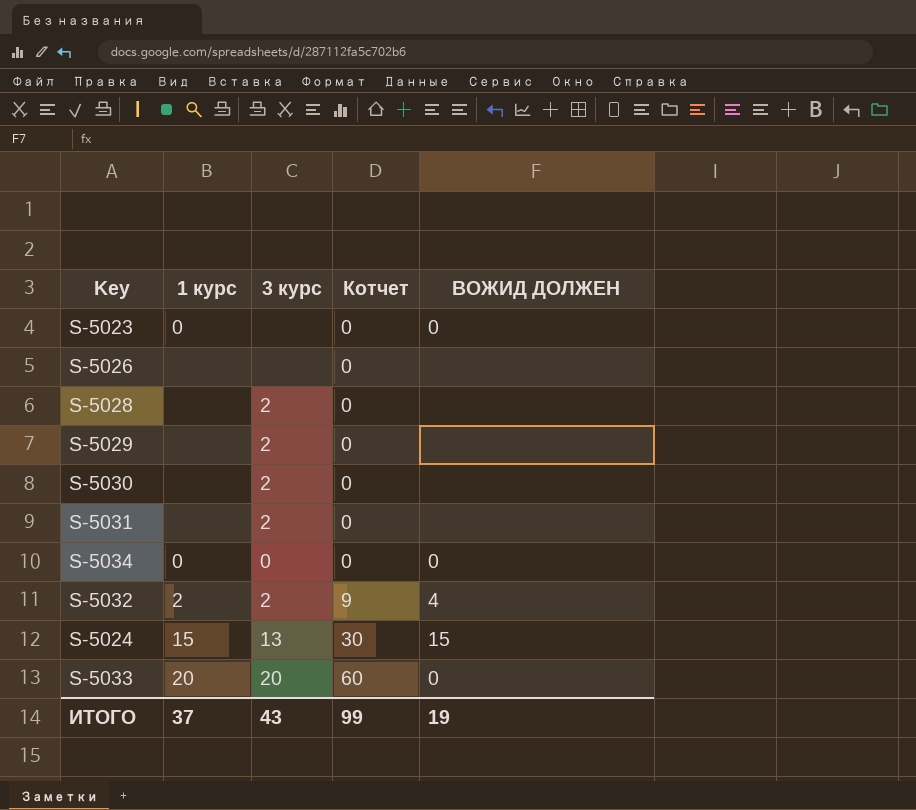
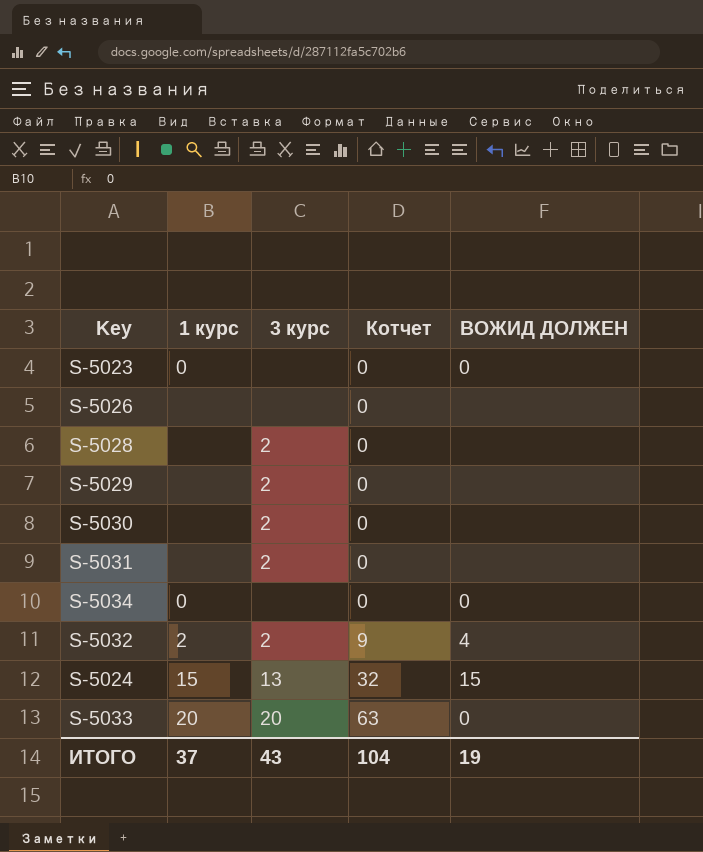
S-5034 | 3 курс: 0 -> none
S-5024 | Котчет: 30 -> 32
S-5033 | Котчет: 60 -> 63
ИТОГО | Котчет: 99 -> 104

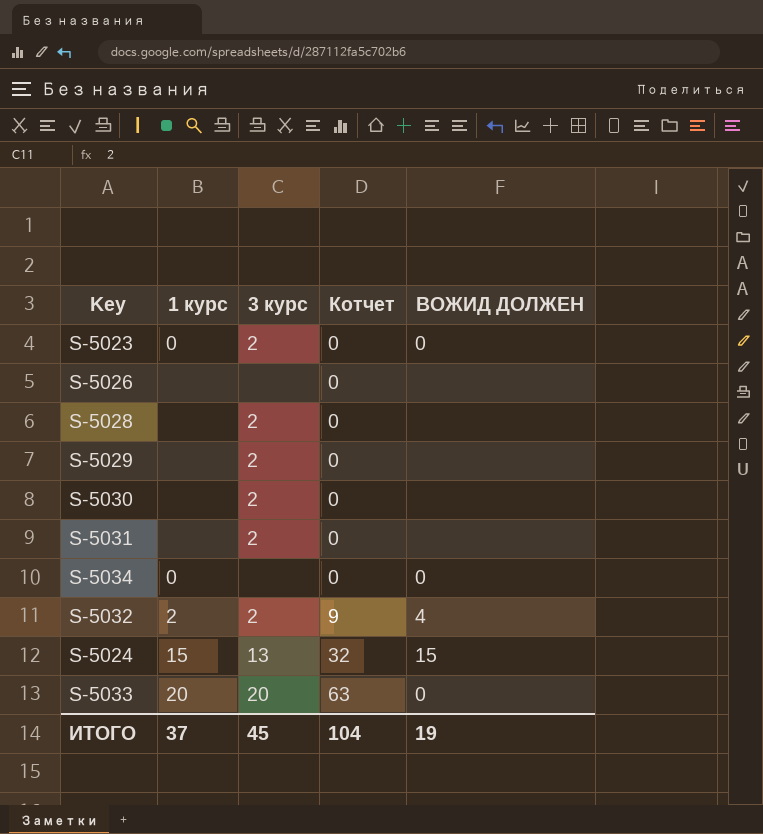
S-5023 | 3 курс: none -> 2
ИТОГО | 3 курс: 43 -> 45

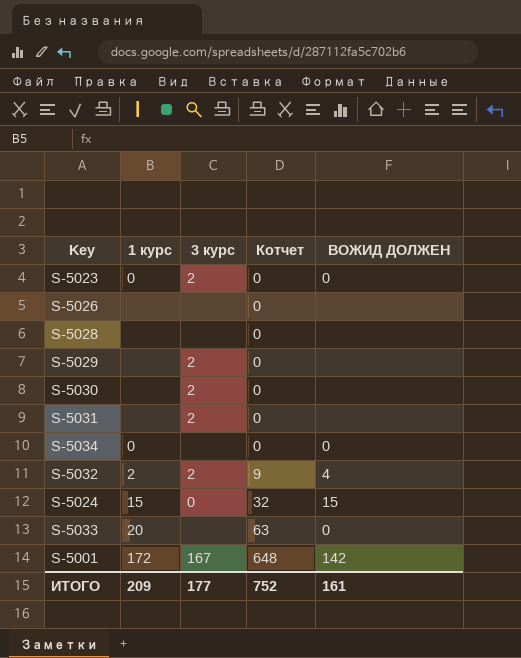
S-5028 | 3 курс: 2 -> none
S-5024 | 3 курс: 13 -> 0
S-5033 | 3 курс: 20 -> none
row S-5001: none -> 172 | 167 | 648 | 142
ИТОГО | 1 курс: 37 -> 209
ИТОГО | 3 курс: 45 -> 177
ИТОГО | Котчет: 104 -> 752
ИТОГО | ВОЖИД ДОЛЖЕН: 19 -> 161

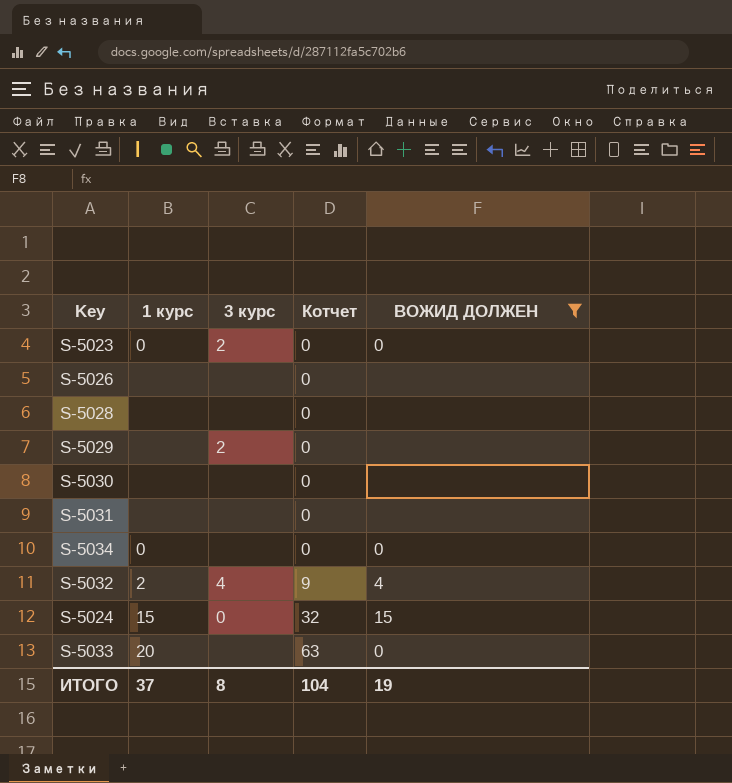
filter: none -> ВОЖИД ДОЛЖЕН != 142
S-5030 | 3 курс: 2 -> none
S-5031 | 3 курс: 2 -> none
S-5032 | 3 курс: 2 -> 4
ИТОГО | 1 курс: 209 -> 37
ИТОГО | 3 курс: 177 -> 8
ИТОГО | Котчет: 752 -> 104
ИТОГО | ВОЖИД ДОЛЖЕН: 161 -> 19

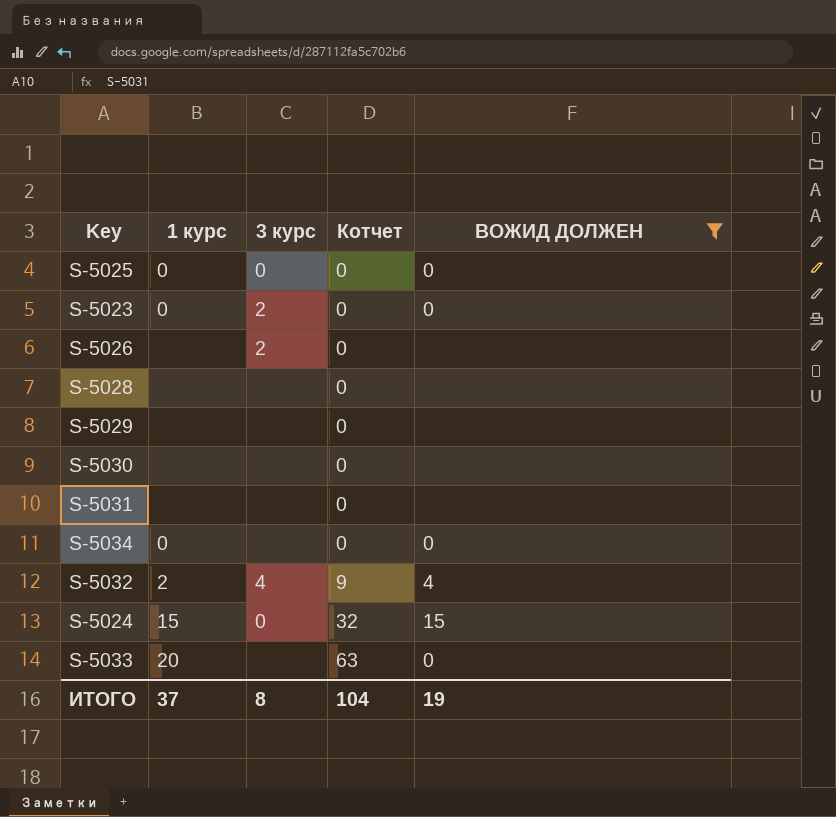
row S-5025: none -> 0 | 0 | 0 | 0
S-5026 | 3 курс: none -> 2
S-5029 | 3 курс: 2 -> none

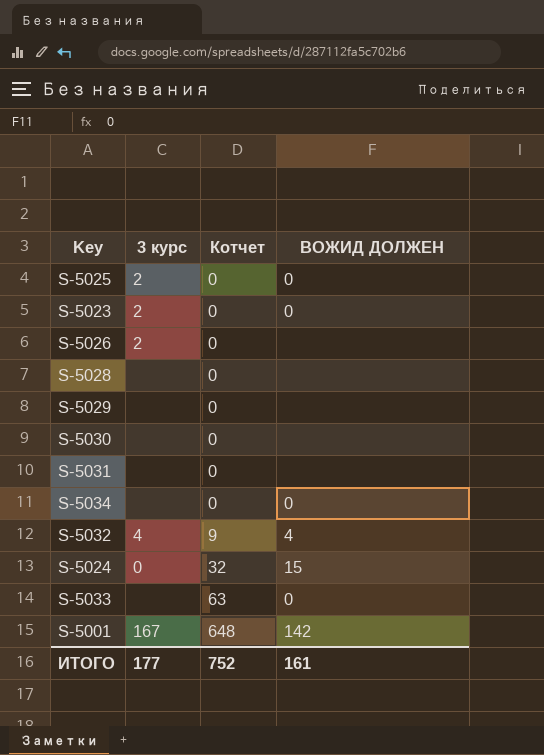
filter: ВОЖИД ДОЛЖЕН != 142 -> none
column 1 курс | position: 2 -> none
S-5025 | 3 курс: 0 -> 2
ИТОГО | 3 курс: 8 -> 177
ИТОГО | Котчет: 104 -> 752
ИТОГО | ВОЖИД ДОЛЖЕН: 19 -> 161

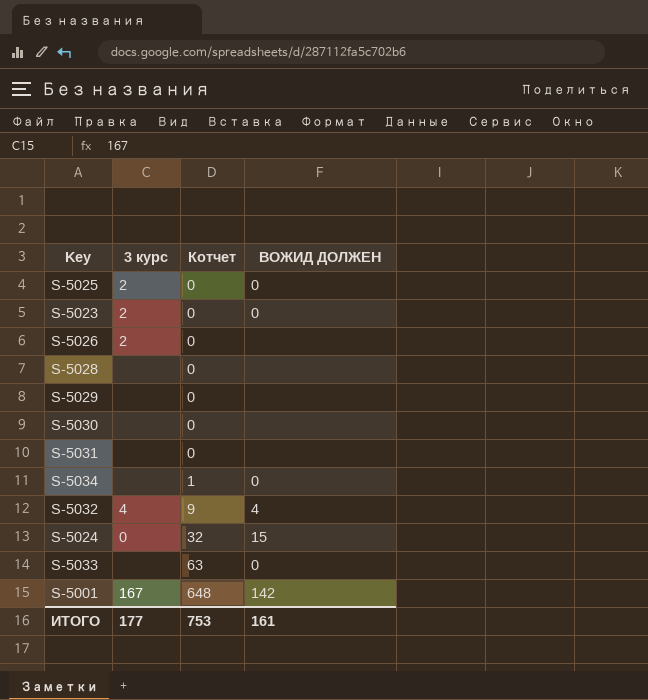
S-5034 | Котчет: 0 -> 1
ИТОГО | Котчет: 752 -> 753

